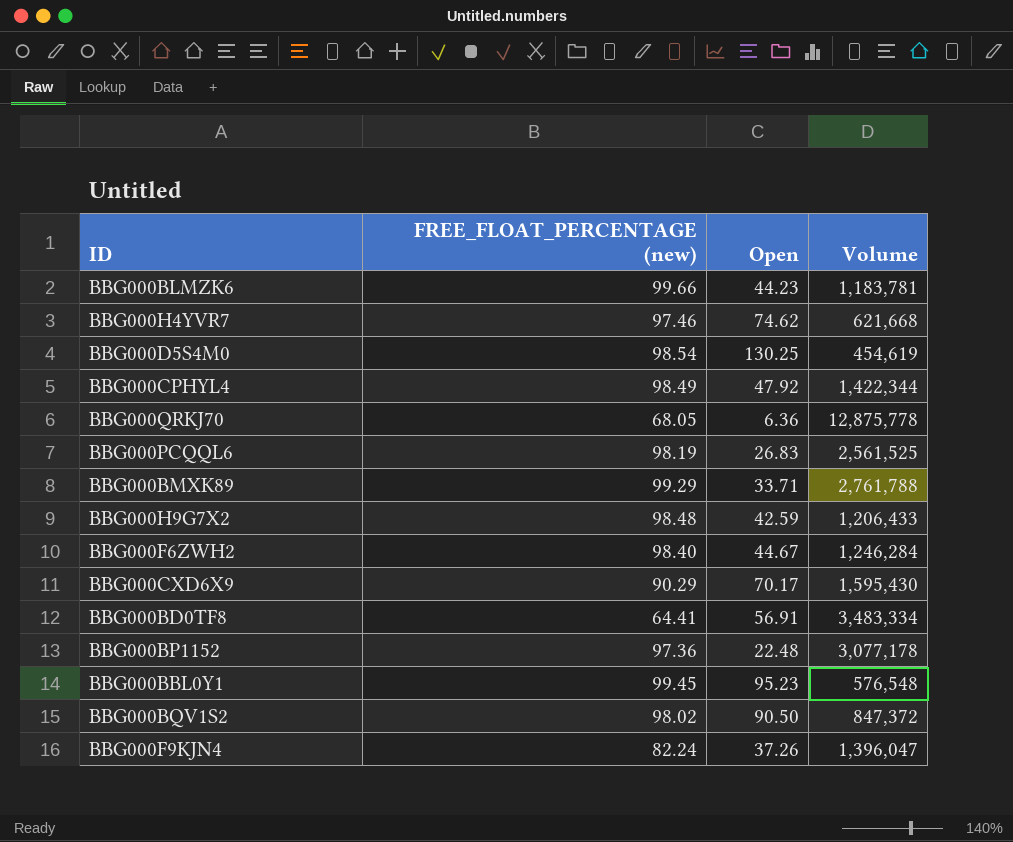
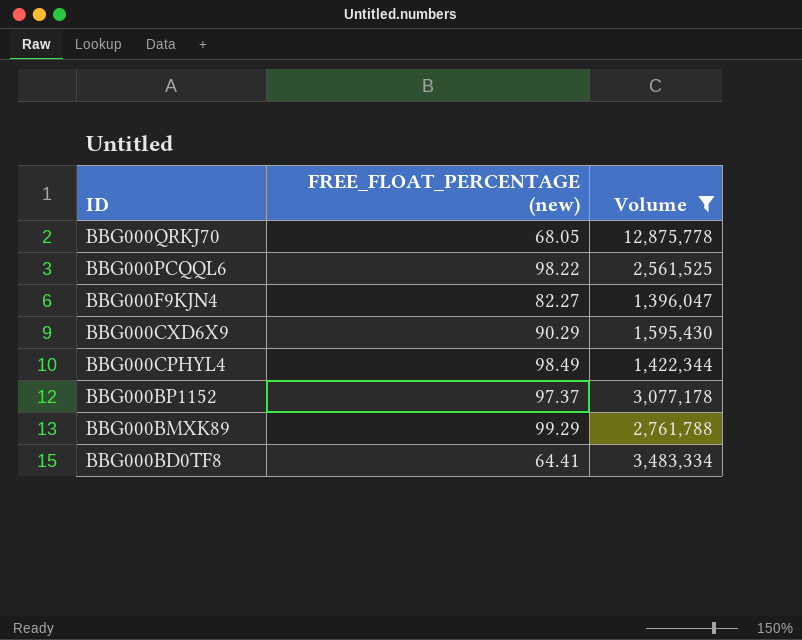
filter: none -> Volume >= 1,396,047
row order: none -> ID descending
column Open | position: 3 -> none
BBG000PCQQL6 | FREE_FLOAT_PERCENTAGE (new): 98.19 -> 98.22
BBG000F9KJN4 | FREE_FLOAT_PERCENTAGE (new): 82.24 -> 82.27
BBG000BP1152 | FREE_FLOAT_PERCENTAGE (new): 97.36 -> 97.37

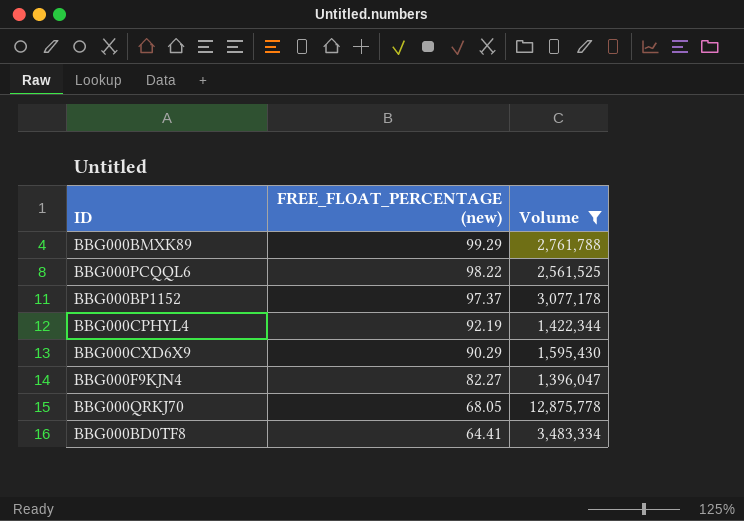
row order: ID descending -> FREE_FLOAT_PERCENTAGE (new) descending
BBG000CPHYL4 | FREE_FLOAT_PERCENTAGE (new): 98.49 -> 92.19

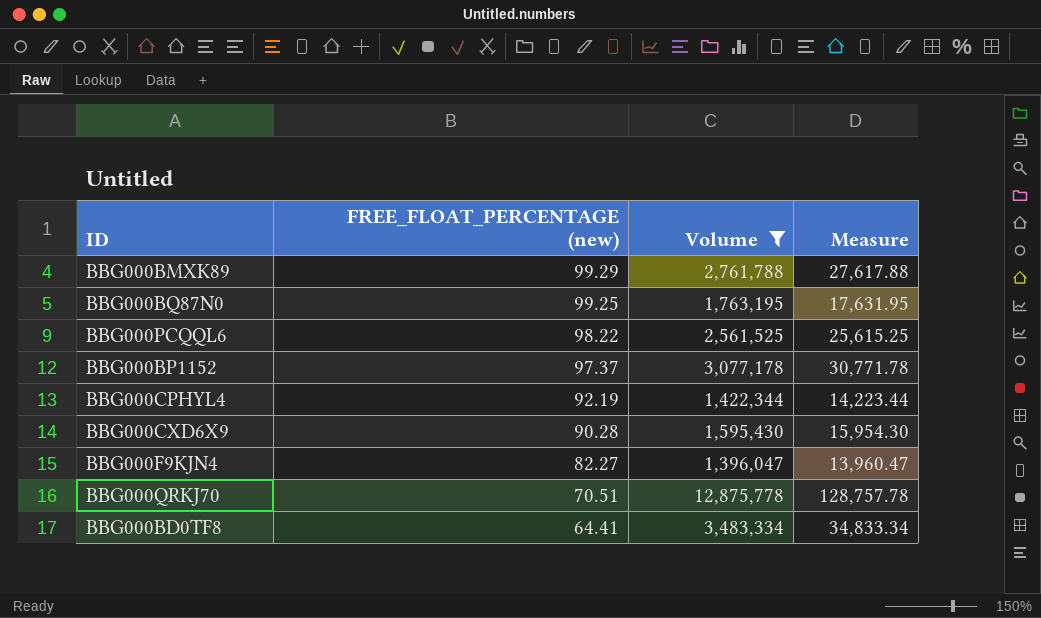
column Measure | formula: none -> [Volume] * 0.01
row BBG000BQ87N0: none -> 99.25 | 1,763,195 | 17,631.95
BBG000CXD6X9 | FREE_FLOAT_PERCENTAGE (new): 90.29 -> 90.28
BBG000QRKJ70 | FREE_FLOAT_PERCENTAGE (new): 68.05 -> 70.51

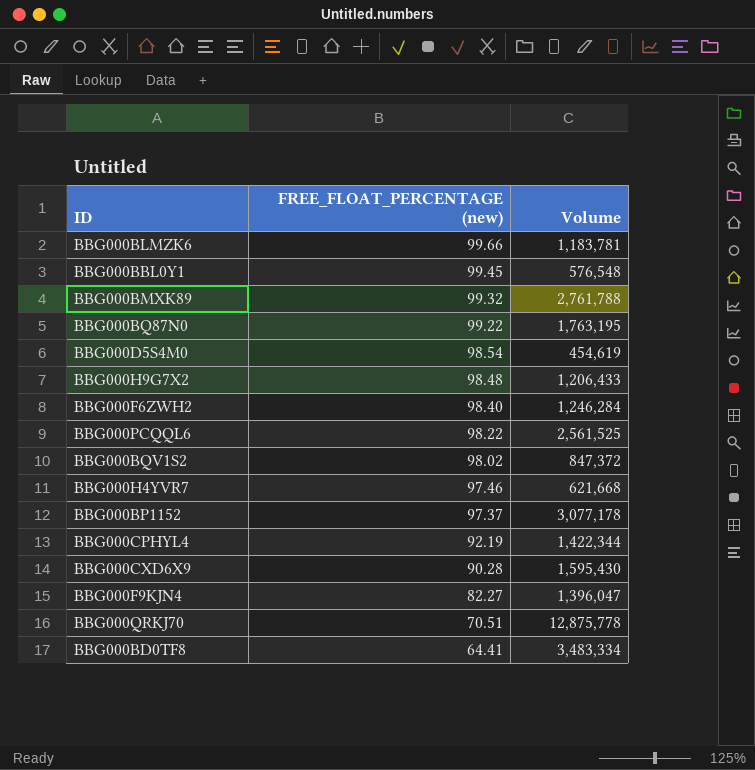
filter: Volume >= 1,396,047 -> none
column Measure | formula: [Volume] * 0.01 -> none
BBG000BMXK89 | FREE_FLOAT_PERCENTAGE (new): 99.29 -> 99.32
BBG000BQ87N0 | FREE_FLOAT_PERCENTAGE (new): 99.25 -> 99.22

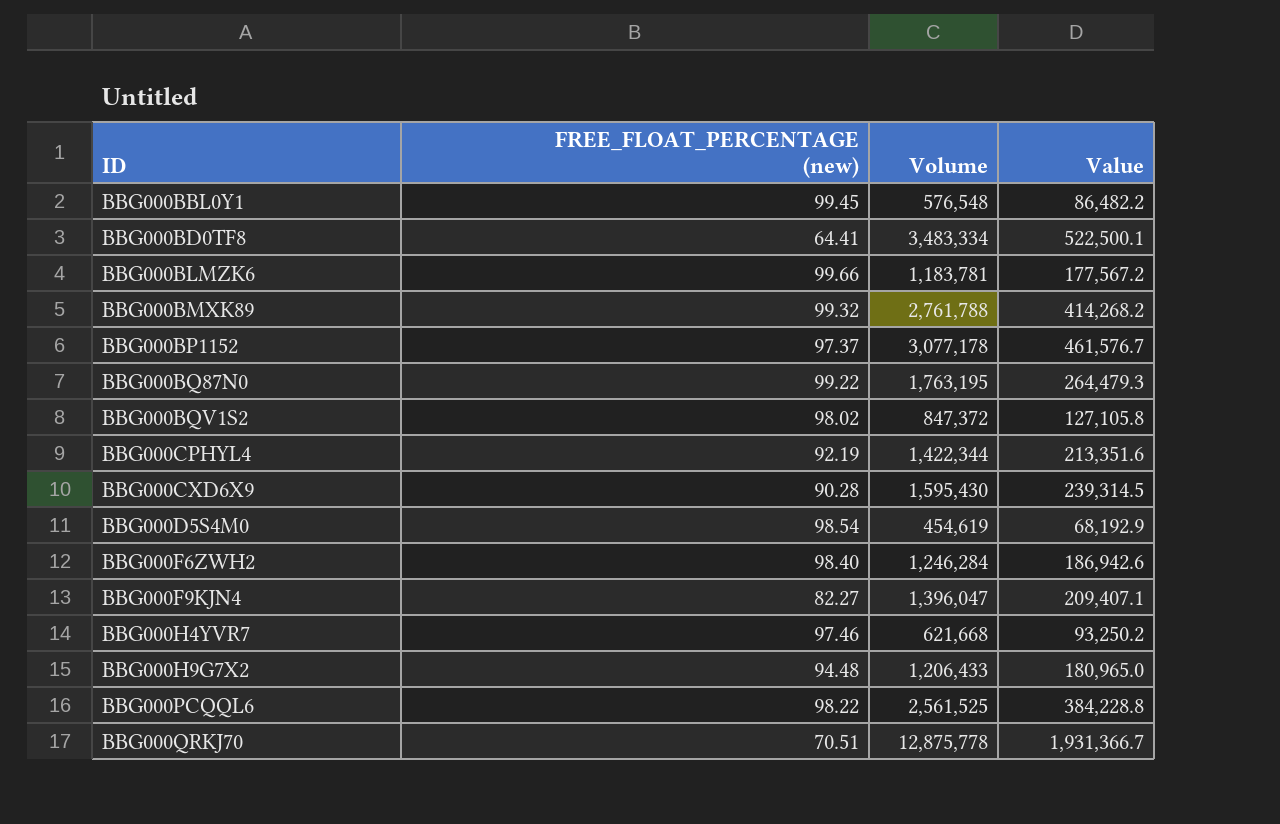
row order: FREE_FLOAT_PERCENTAGE (new) descending -> ID ascending
column Value | formula: none -> [Volume] * 0.15
BBG000H9G7X2 | FREE_FLOAT_PERCENTAGE (new): 98.48 -> 94.48

